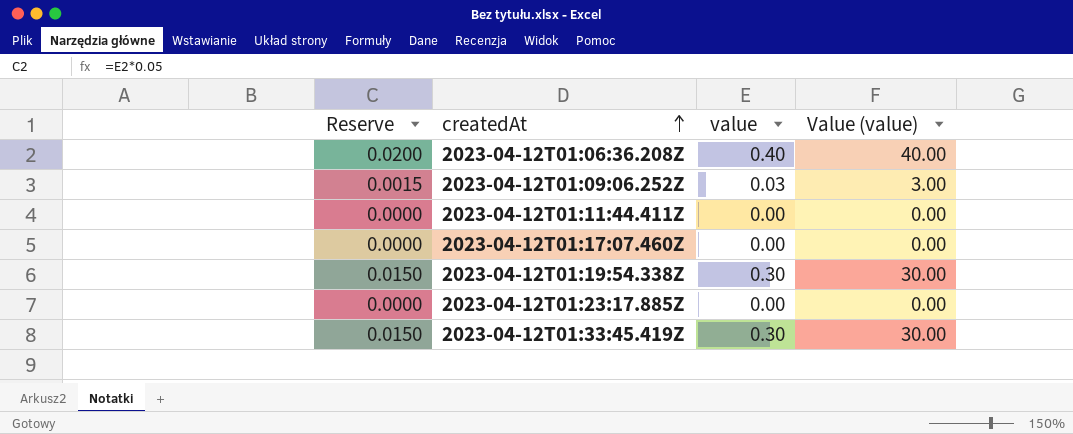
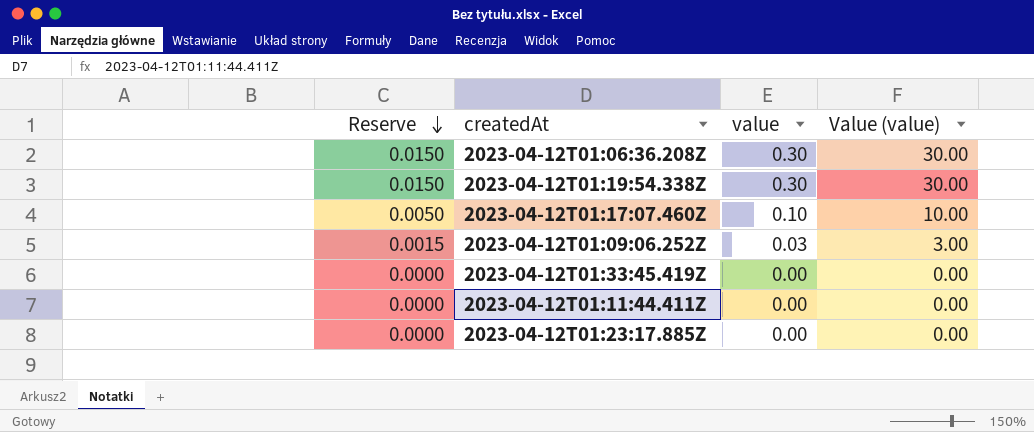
row order: createdAt ascending -> Reserve descending
2023-04-12T01:06:36.208Z | Reserve: 0.0200 -> 0.0150
2023-04-12T01:06:36.208Z | value: 0.40 -> 0.30
2023-04-12T01:06:36.208Z | Value (value): 40.00 -> 30.00
2023-04-12T01:17:07.460Z | Reserve: 0.0000 -> 0.0050
2023-04-12T01:17:07.460Z | value: 0.00 -> 0.10
2023-04-12T01:17:07.460Z | Value (value): 0.00 -> 10.00
2023-04-12T01:33:45.419Z | Reserve: 0.0150 -> 0.0000
2023-04-12T01:33:45.419Z | value: 0.30 -> 0.00
2023-04-12T01:33:45.419Z | Value (value): 30.00 -> 0.00

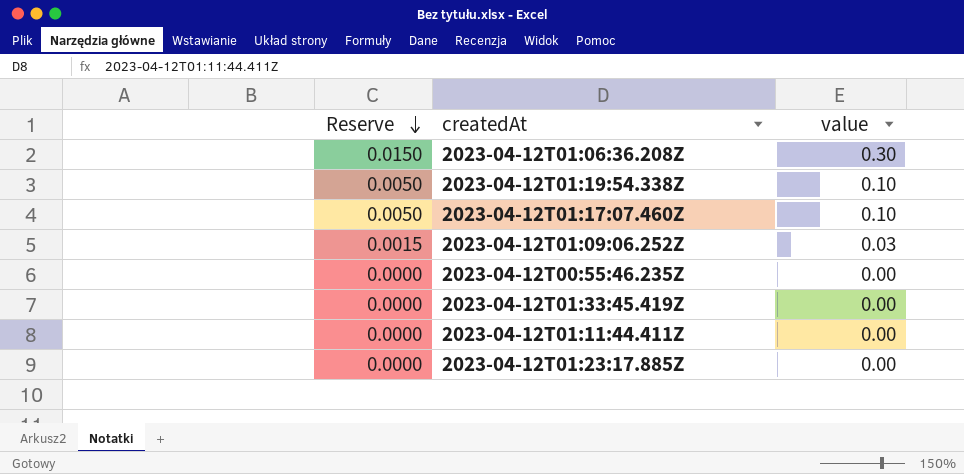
column Value (value) | formula: [value] * 100 -> none
2023-04-12T01:19:54.338Z | Reserve: 0.0150 -> 0.0050
2023-04-12T01:19:54.338Z | value: 0.30 -> 0.10
row 2023-04-12T00:55:46.235Z: none -> 0.0000 | 0.00

